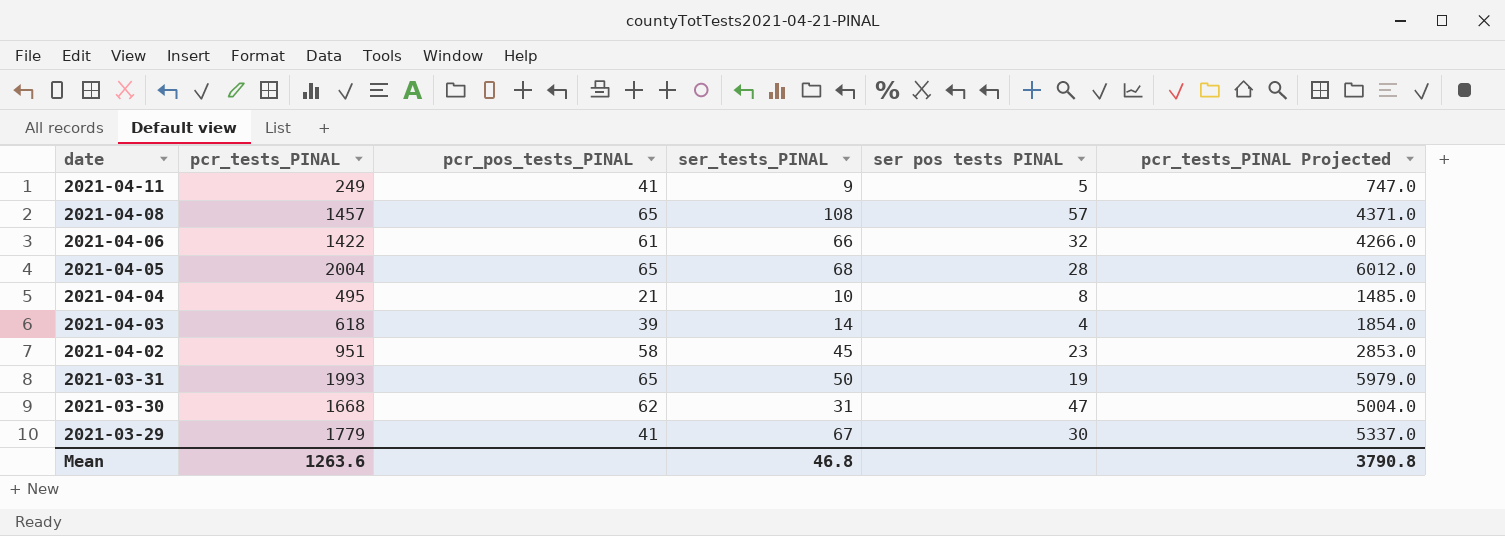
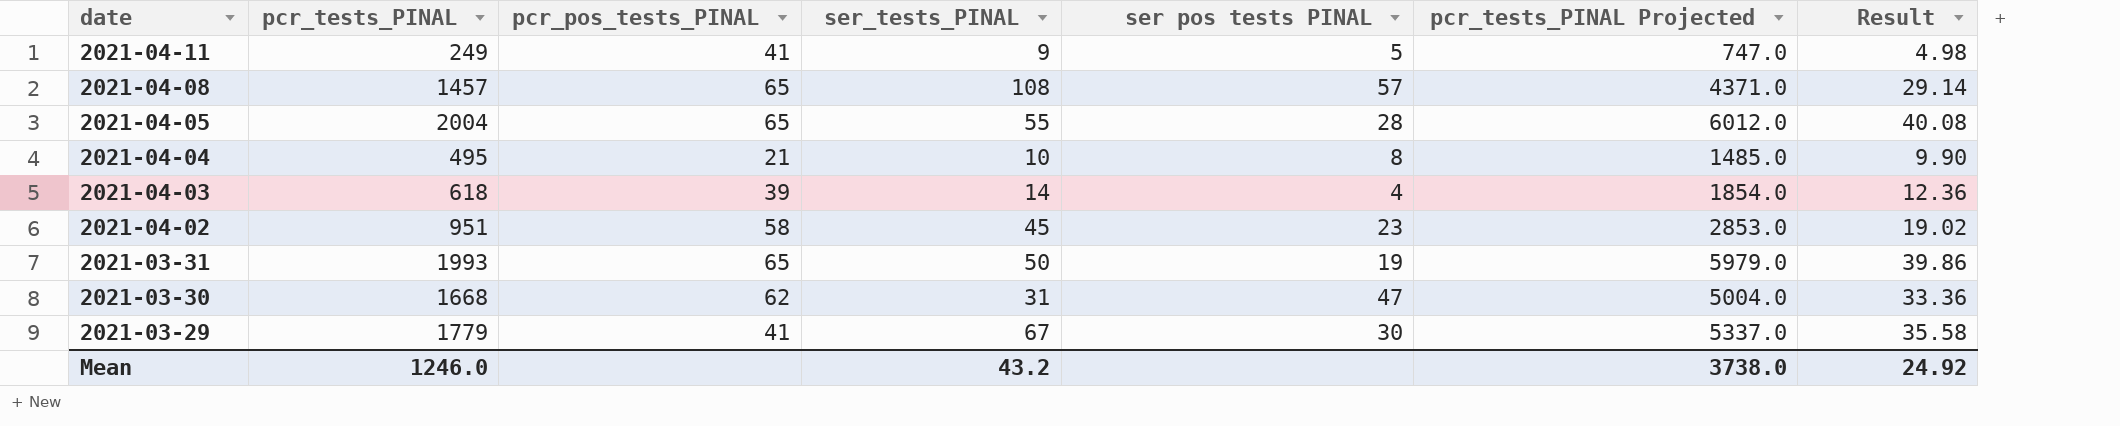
column Result | formula: none -> [pcr_tests_PINAL] * 0.02
row 2021-04-06: 1422 | 61 | 66 | 32 | 4266.0 -> none
2021-04-05 | ser_tests_PINAL: 68 -> 55
Mean | pcr_tests_PINAL: 1263.6 -> 1246.0
Mean | ser_tests_PINAL: 46.8 -> 43.2
Mean | pcr_tests_PINAL Projected: 3790.8 -> 3738.0

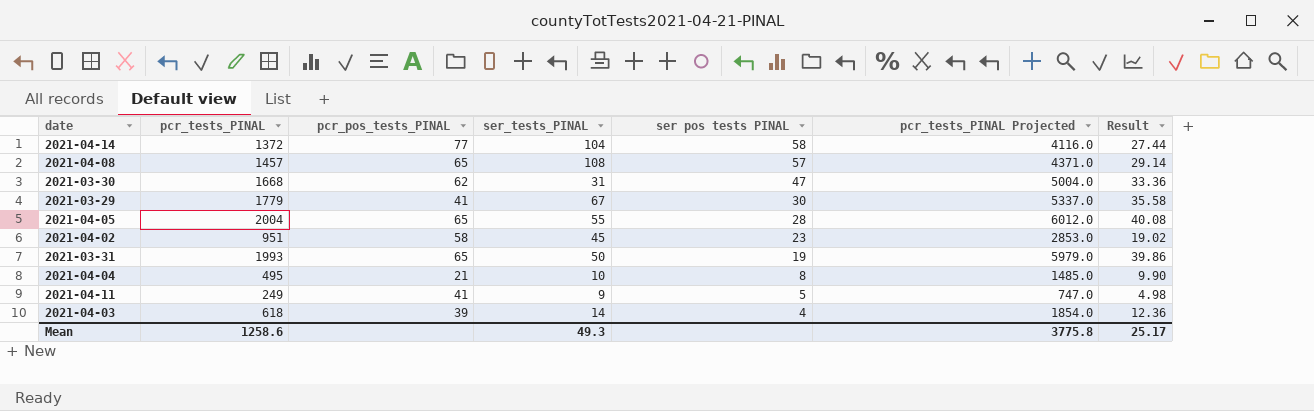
row order: date descending -> ser pos tests PINAL descending
row 2021-04-14: none -> 1372 | 77 | 104 | 58 | 4116.0 | 27.44
Mean | pcr_tests_PINAL: 1246.0 -> 1258.6
Mean | ser_tests_PINAL: 43.2 -> 49.3
Mean | pcr_tests_PINAL Projected: 3738.0 -> 3775.8
Mean | Result: 24.92 -> 25.17

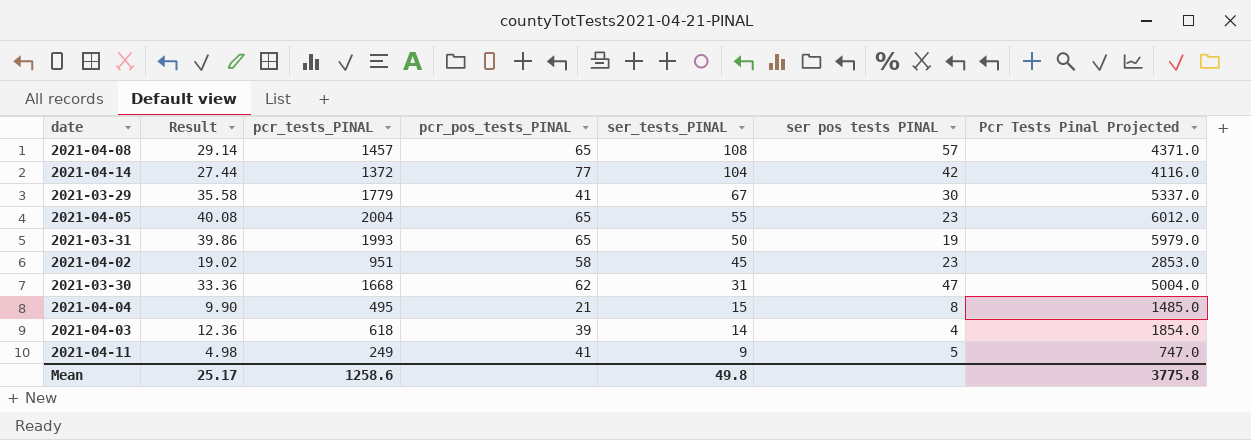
row order: ser pos tests PINAL descending -> ser_tests_PINAL descending
column Result | position: 7 -> 2
column name: pcr_tests_PINAL Projected -> Pcr Tests Pinal Projected
2021-04-14 | ser pos tests PINAL: 58 -> 42
2021-04-05 | ser pos tests PINAL: 28 -> 23
2021-04-04 | ser_tests_PINAL: 10 -> 15
Mean | ser_tests_PINAL: 49.3 -> 49.8

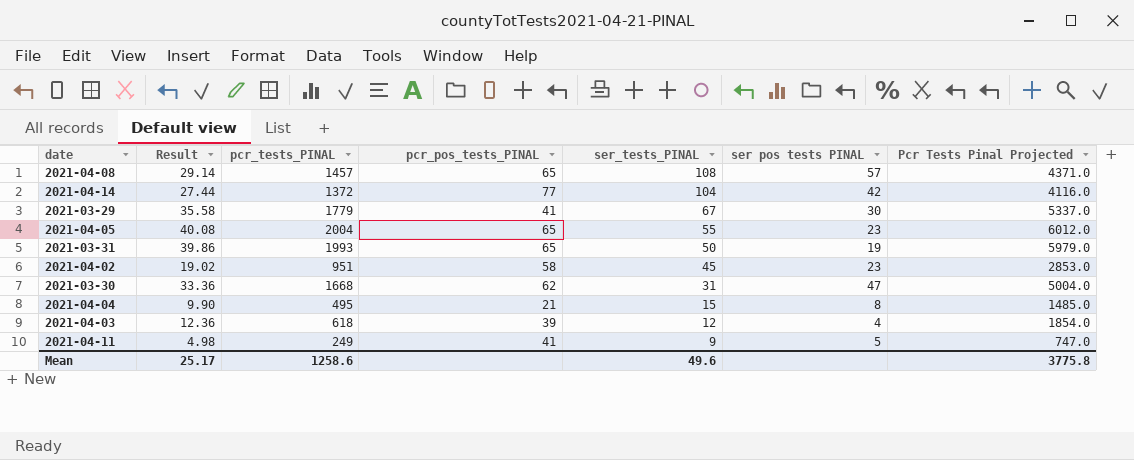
2021-04-03 | ser_tests_PINAL: 14 -> 12
Mean | ser_tests_PINAL: 49.8 -> 49.6

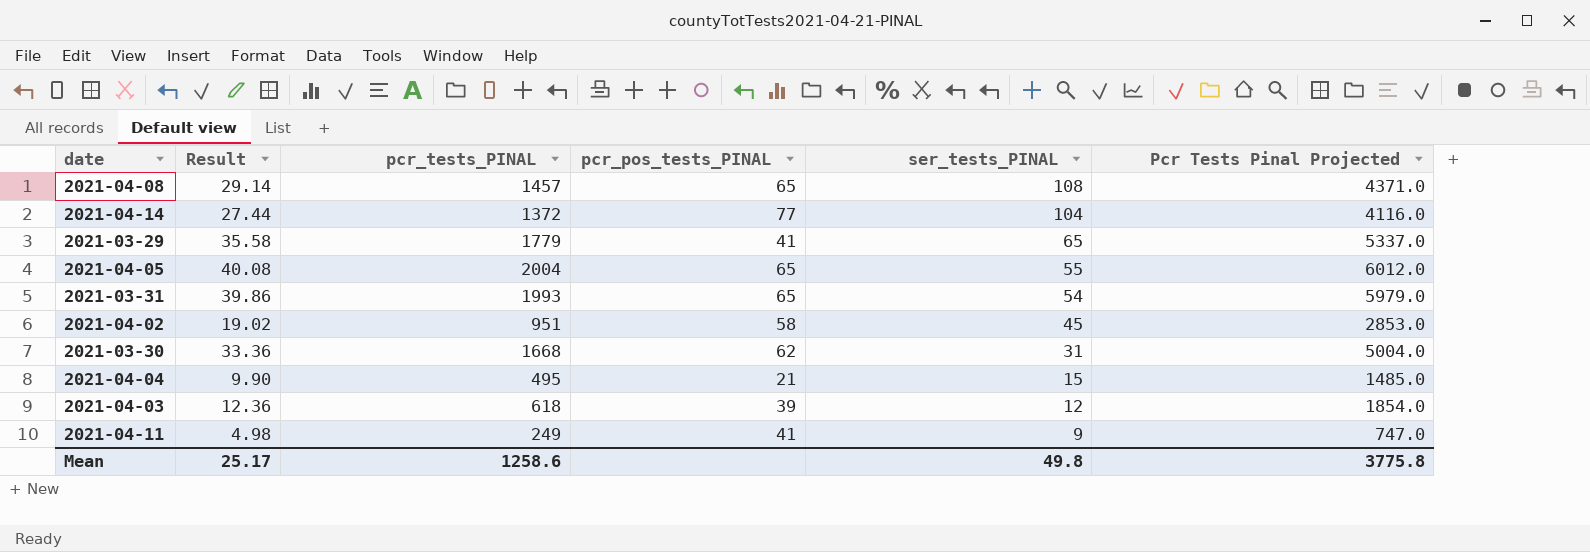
column ser pos tests PINAL | position: 6 -> none
2021-03-29 | ser_tests_PINAL: 67 -> 65
2021-03-31 | ser_tests_PINAL: 50 -> 54
Mean | ser_tests_PINAL: 49.6 -> 49.8

